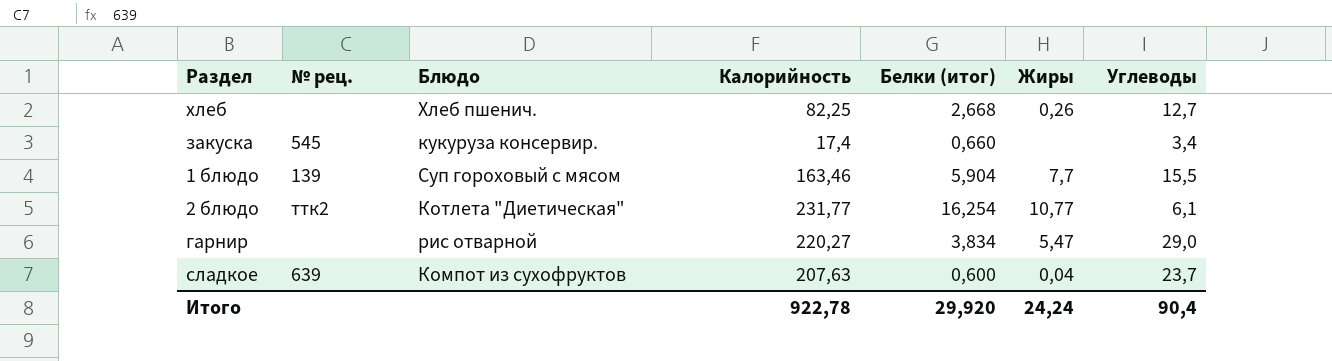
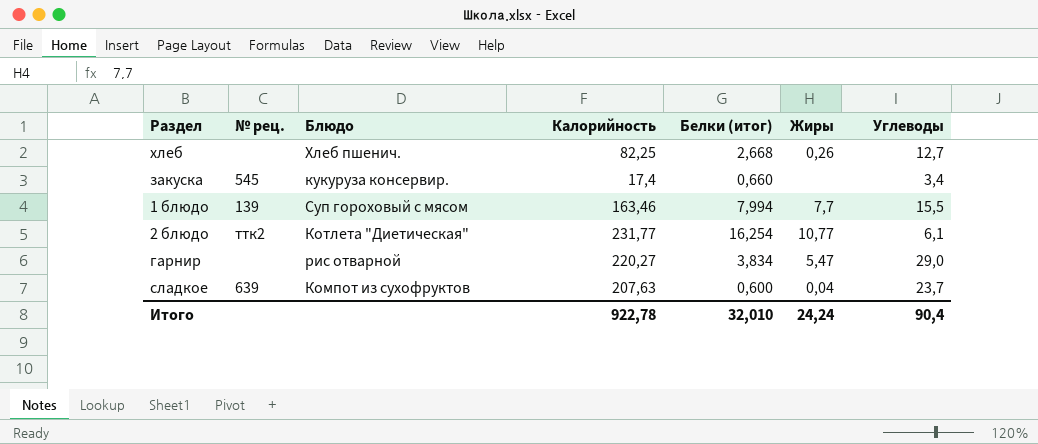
1 блюдо | Белки (итог): 5,904 -> 7,994
Итого | Белки (итог): 29,920 -> 32,010

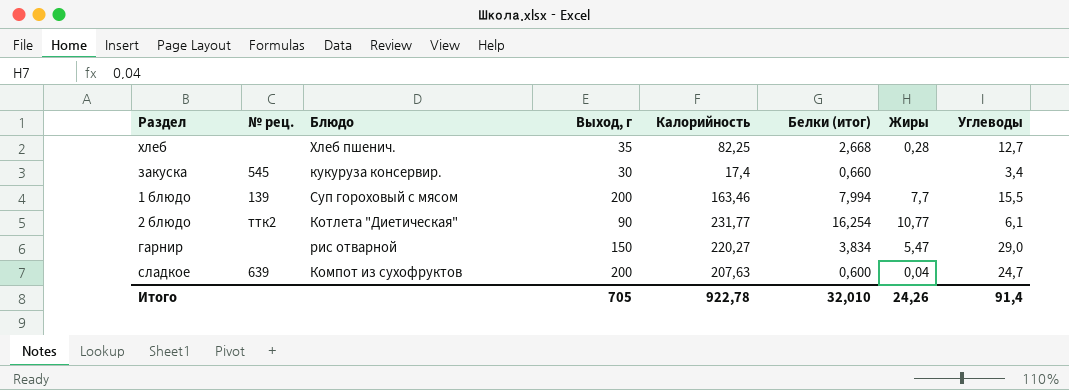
column Выход, г | position: none -> 4
хлеб | Жиры: 0,26 -> 0,28
сладкое | Углеводы: 23,7 -> 24,7
Итого | Жиры: 24,24 -> 24,26
Итого | Углеводы: 90,4 -> 91,4

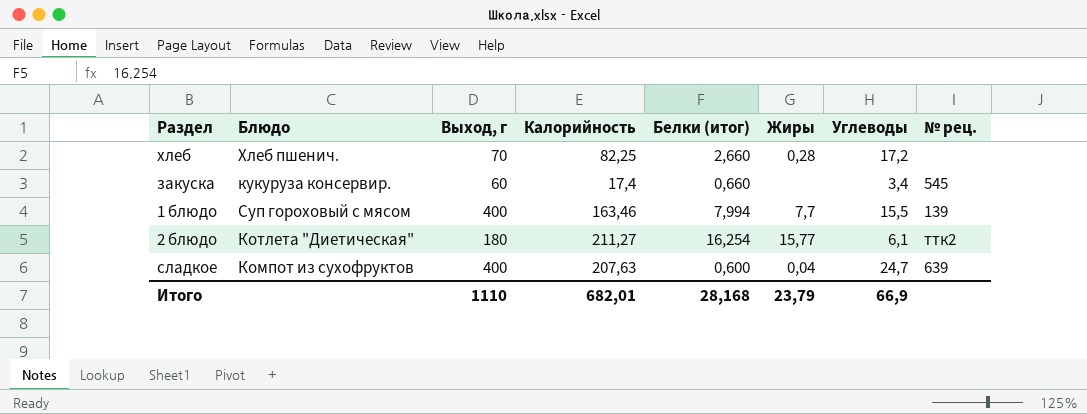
column № рец. | position: 2 -> 8
row гарнир: none | рис отварной | 150 | 220,27 | 3,834 | 5,47 | 29,0 -> none
хлеб | Выход, г: 35 -> 70
хлеб | Белки (итог): 2,668 -> 2,660
хлеб | Углеводы: 12,7 -> 17,2
закуска | Выход, г: 30 -> 60
1 блюдо | Выход, г: 200 -> 400
2 блюдо | Выход, г: 90 -> 180
2 блюдо | Калорийность: 231,77 -> 211,27
2 блюдо | Жиры: 10,77 -> 15,77
сладкое | Выход, г: 200 -> 400
Итого | Выход, г: 705 -> 1110
Итого | Калорийность: 922,78 -> 682,01
Итого | Белки (итог): 32,010 -> 28,168
Итого | Жиры: 24,26 -> 23,79
Итого | Углеводы: 91,4 -> 66,9

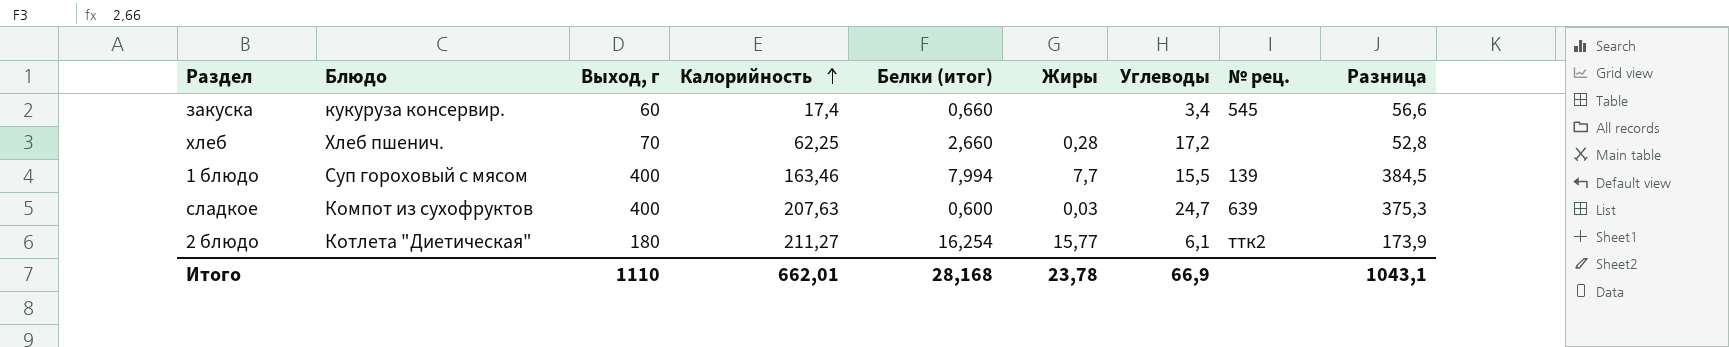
row order: none -> Калорийность ascending
column Разница | formula: none -> [Выход, г] - [Углеводы]
хлеб | Калорийность: 82,25 -> 62,25
сладкое | Жиры: 0,04 -> 0,03
Итого | Калорийность: 682,01 -> 662,01
Итого | Жиры: 23,79 -> 23,78

